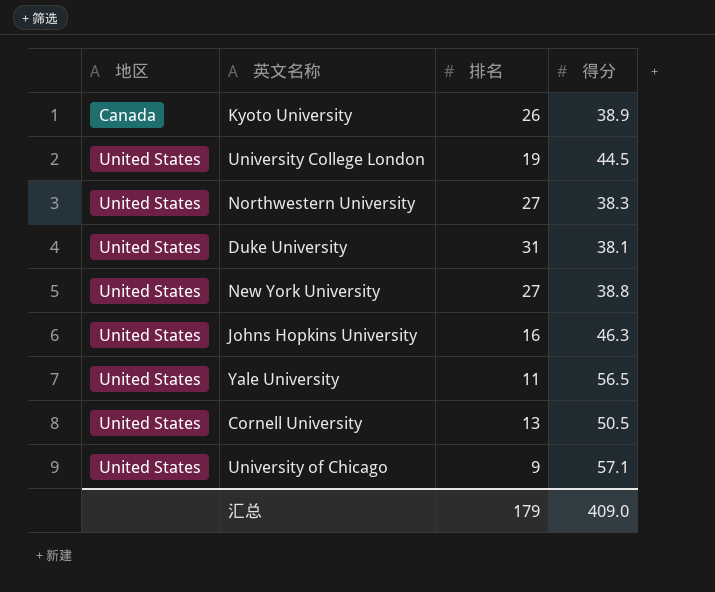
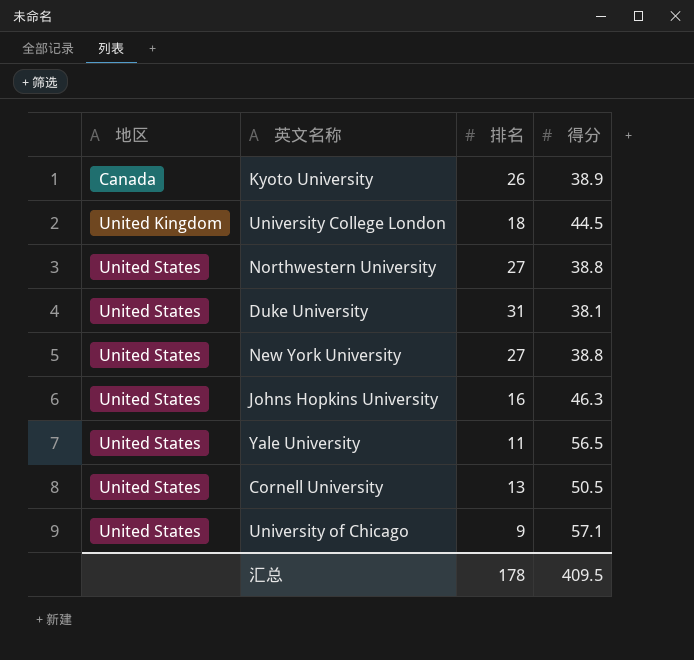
University College London | 地区: United States -> United Kingdom
University College London | 排名: 19 -> 18
Northwestern University | 得分: 38.3 -> 38.8
汇总 | 排名: 179 -> 178
汇总 | 得分: 409.0 -> 409.5

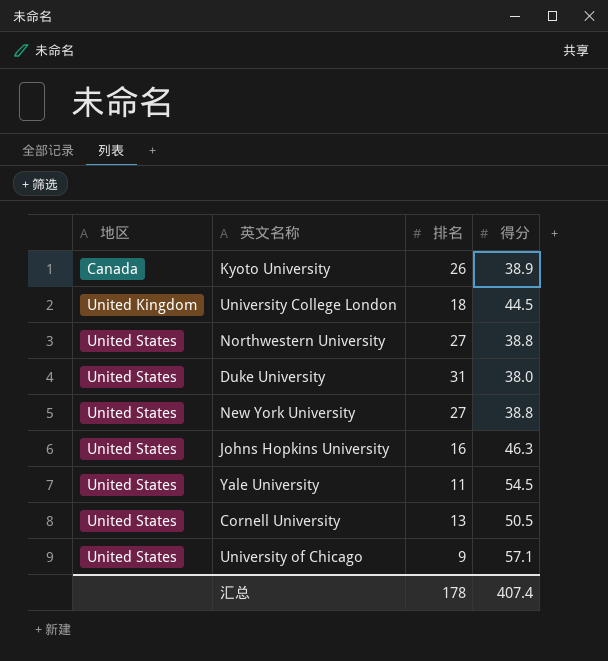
Duke University | 得分: 38.1 -> 38.0
Yale University | 得分: 56.5 -> 54.5
汇总 | 得分: 409.5 -> 407.4

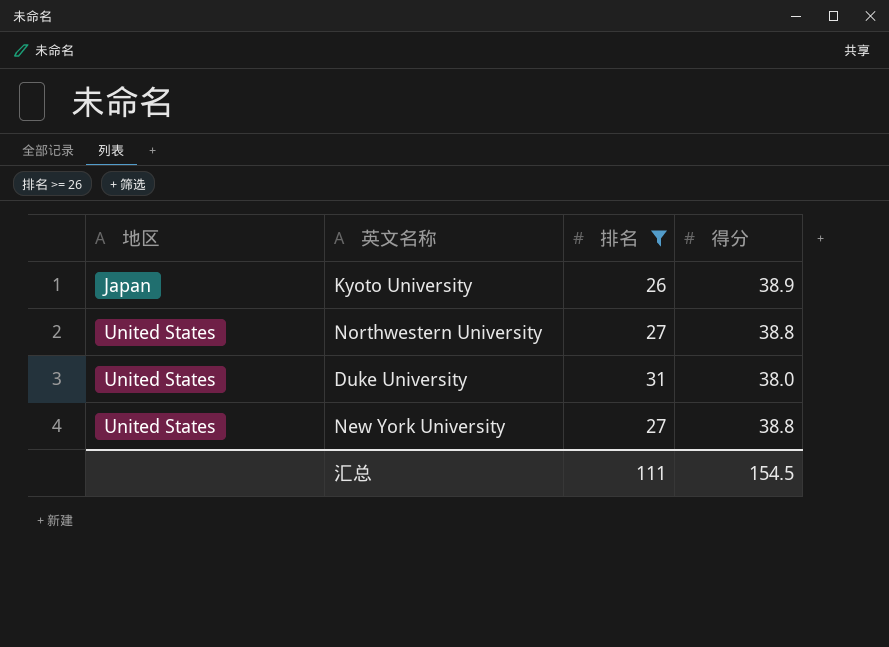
filter: none -> 排名 >= 26
Kyoto University | 地区: Canada -> Japan
汇总 | 排名: 178 -> 111
汇总 | 得分: 407.4 -> 154.5

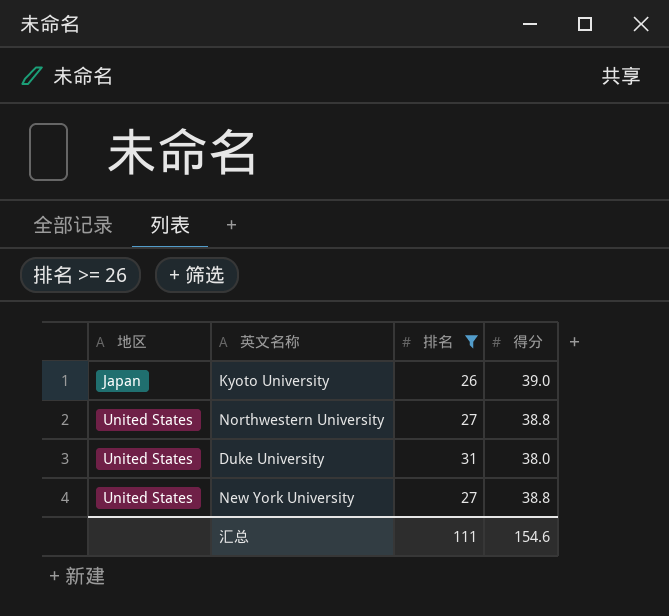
Kyoto University | 得分: 38.9 -> 39.0
汇总 | 得分: 154.5 -> 154.6

